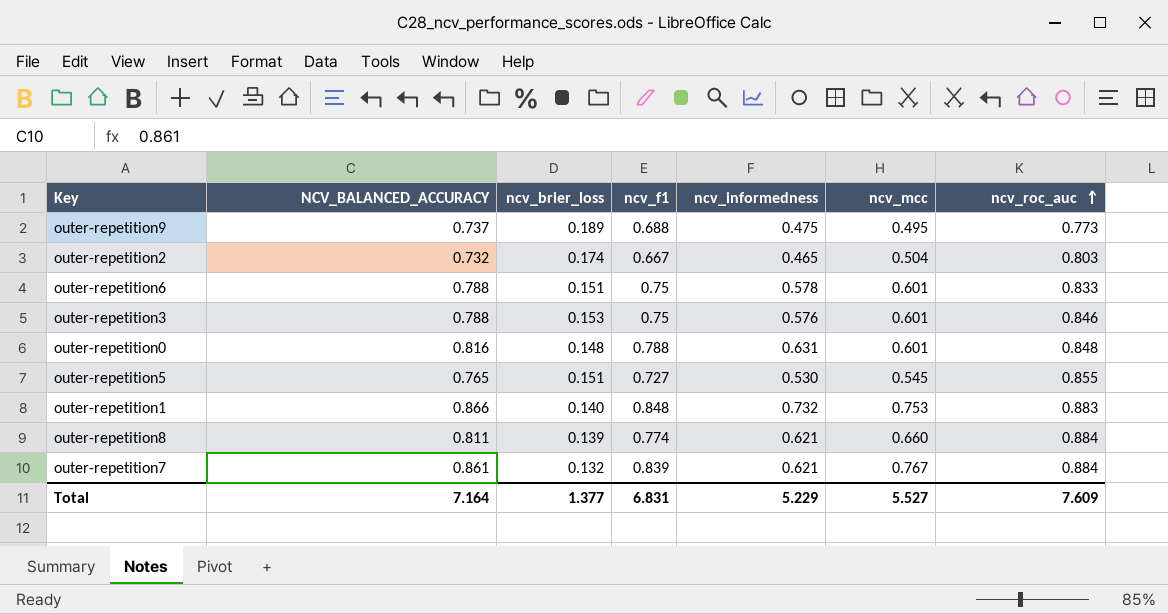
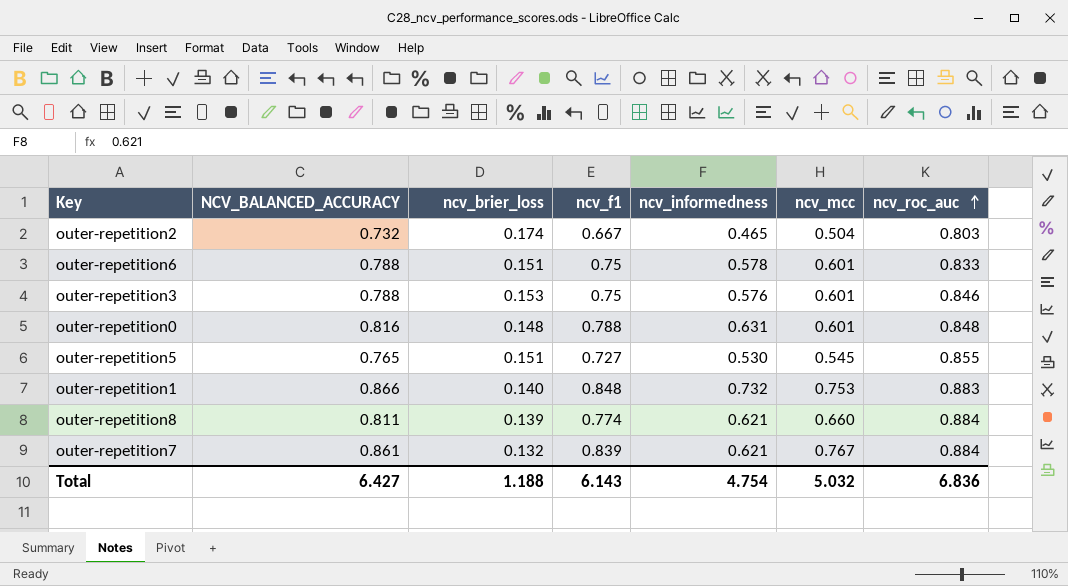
row outer-repetition9: 0.737 | 0.189 | 0.688 | 0.475 | 0.495 | 0.773 -> none
Total | NCV_BALANCED_ACCURACY: 7.164 -> 6.427
Total | ncv_brier_loss: 1.377 -> 1.188
Total | ncv_f1: 6.831 -> 6.143
Total | ncv_informedness: 5.229 -> 4.754
Total | ncv_mcc: 5.527 -> 5.032
Total | ncv_roc_auc: 7.609 -> 6.836

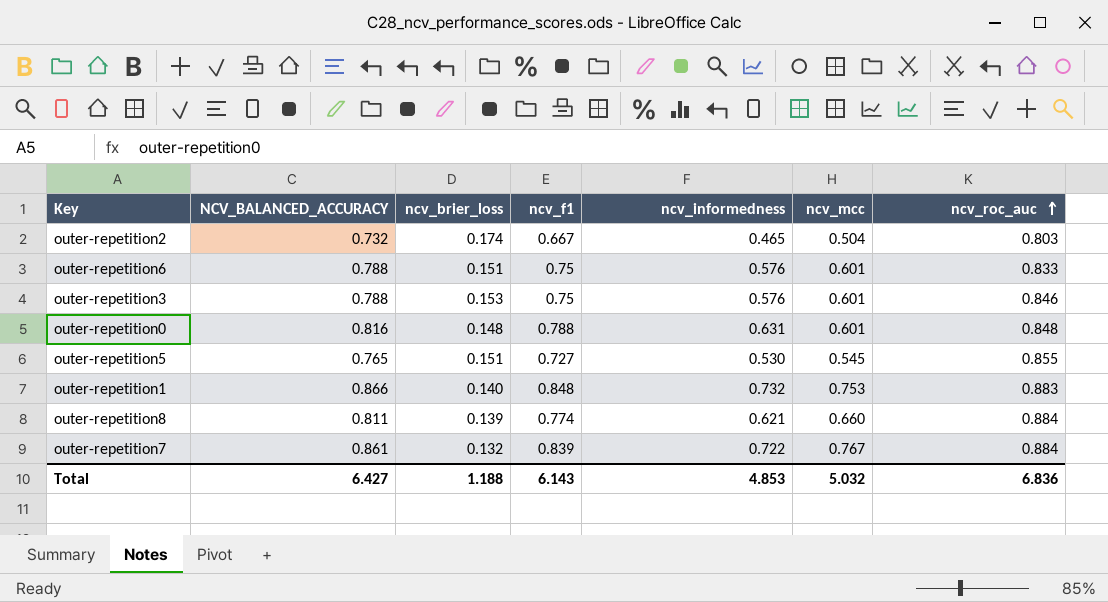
outer-repetition6 | ncv_informedness: 0.578 -> 0.576
outer-repetition7 | ncv_informedness: 0.621 -> 0.722
Total | ncv_informedness: 4.754 -> 4.853

